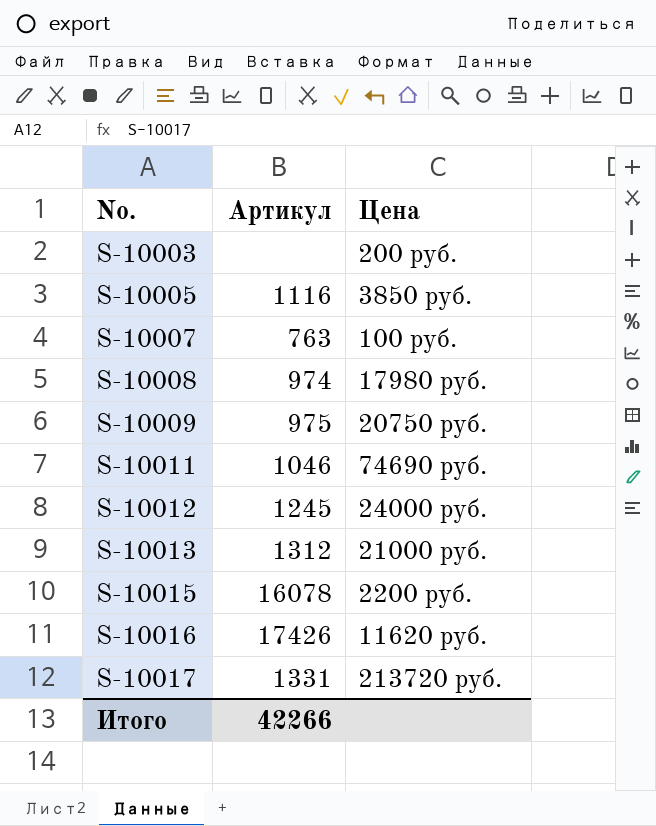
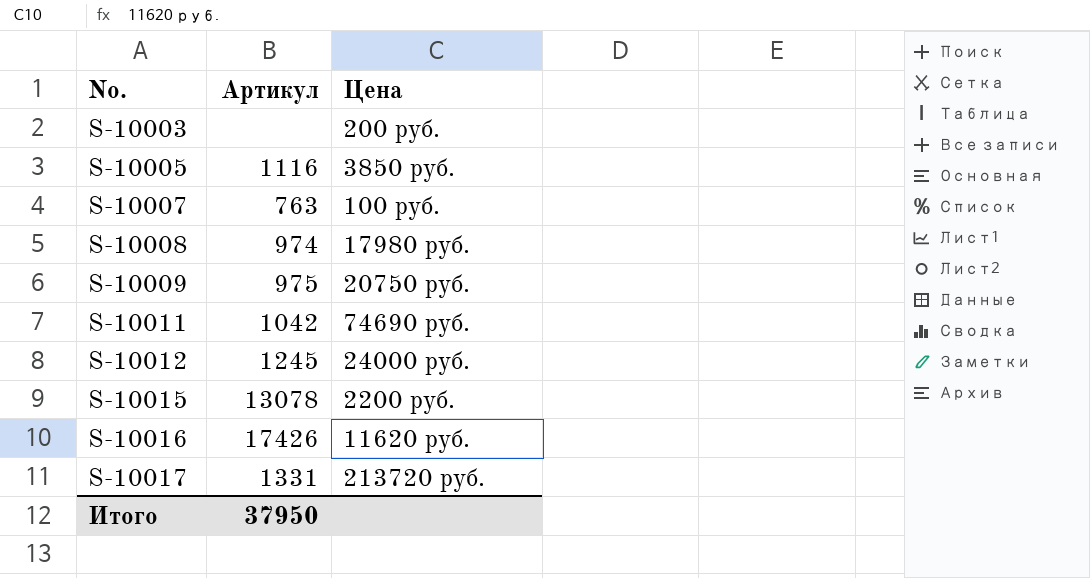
row S-10013: 1312 | 21000 руб. -> none
S-10011 | Артикул: 1046 -> 1042
S-10015 | Артикул: 16078 -> 13078
Итого | Артикул: 42266 -> 37950

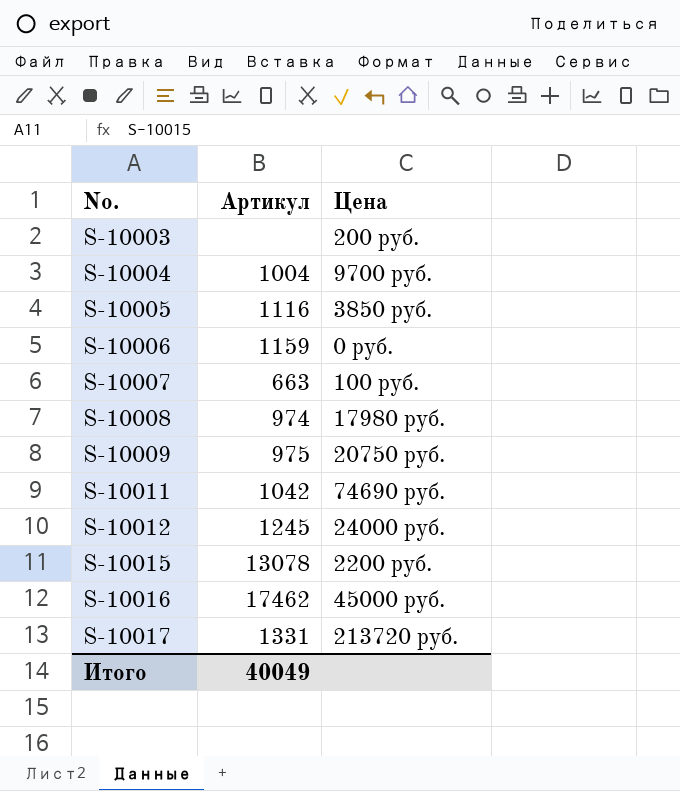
row S-10004: none -> 1004 | 9700 руб.
row S-10006: none -> 1159 | 0 руб.
S-10007 | Артикул: 763 -> 663
S-10016 | Артикул: 17426 -> 17462
S-10016 | Цена: 11620 руб. -> 45000 руб.
Итого | Артикул: 37950 -> 40049

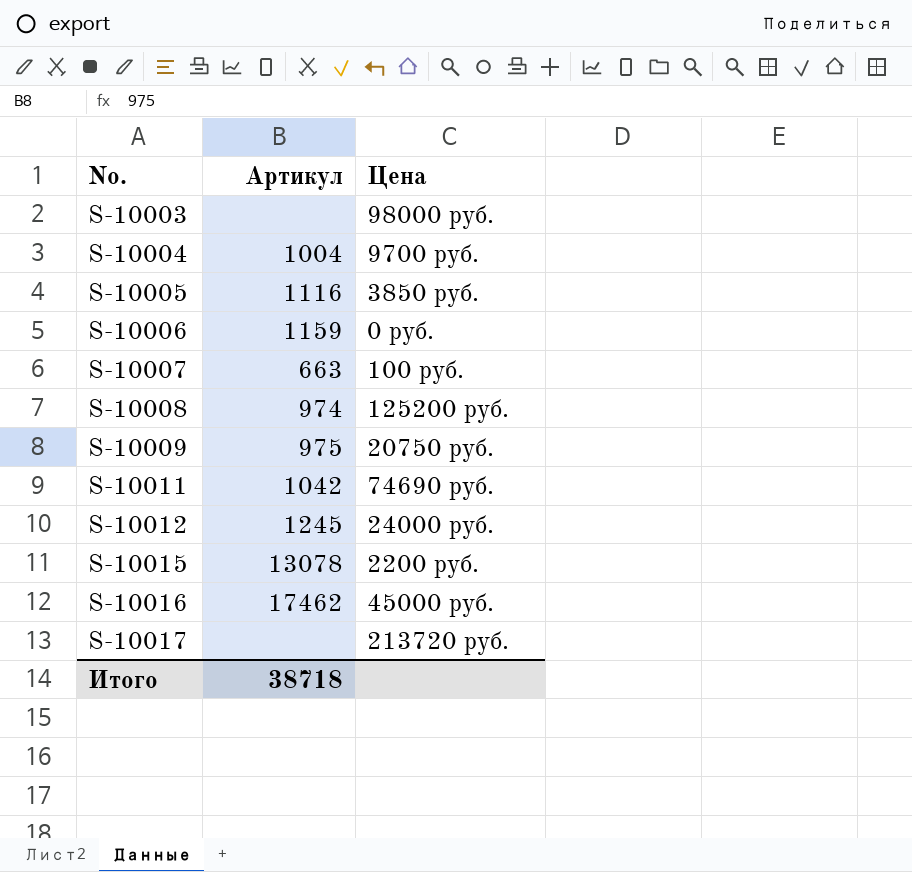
S-10003 | Цена: 200 руб. -> 98000 руб.
S-10008 | Цена: 17980 руб. -> 125200 руб.
S-10017 | Артикул: 1331 -> none
Итого | Артикул: 40049 -> 38718

